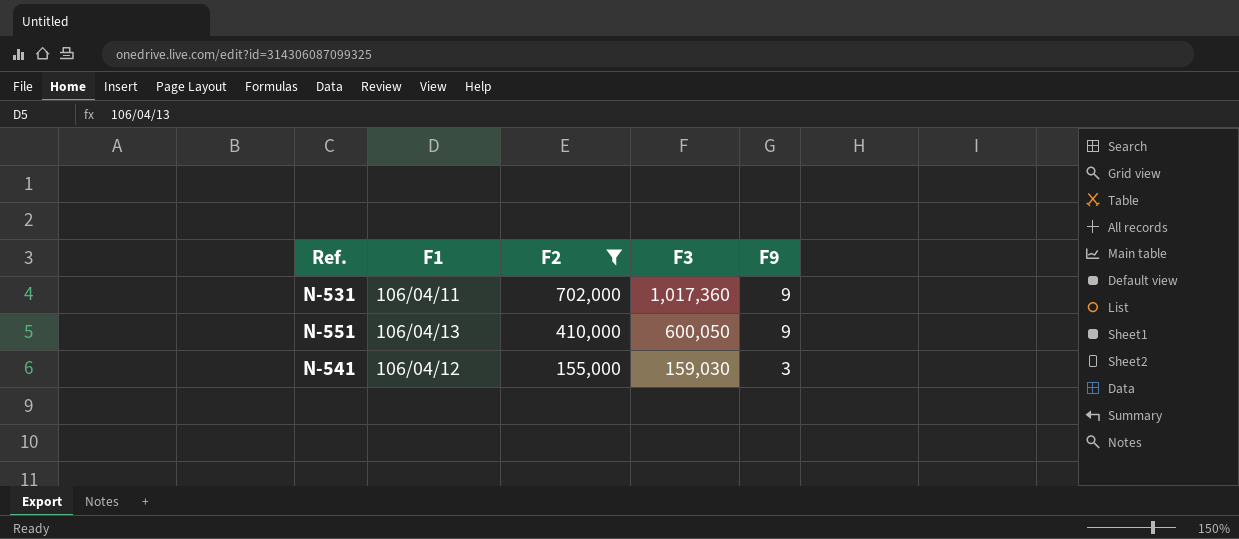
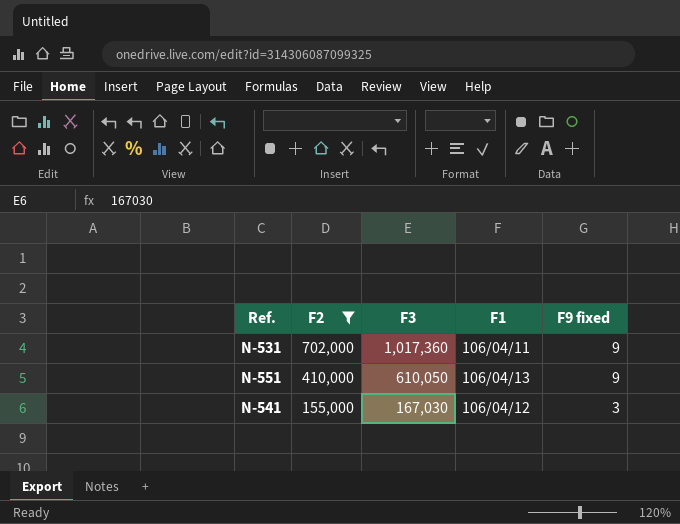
column F1 | position: 2 -> 4
column name: F9 -> F9 fixed
N-551 | F3: 600,050 -> 610,050
N-541 | F3: 159,030 -> 167,030

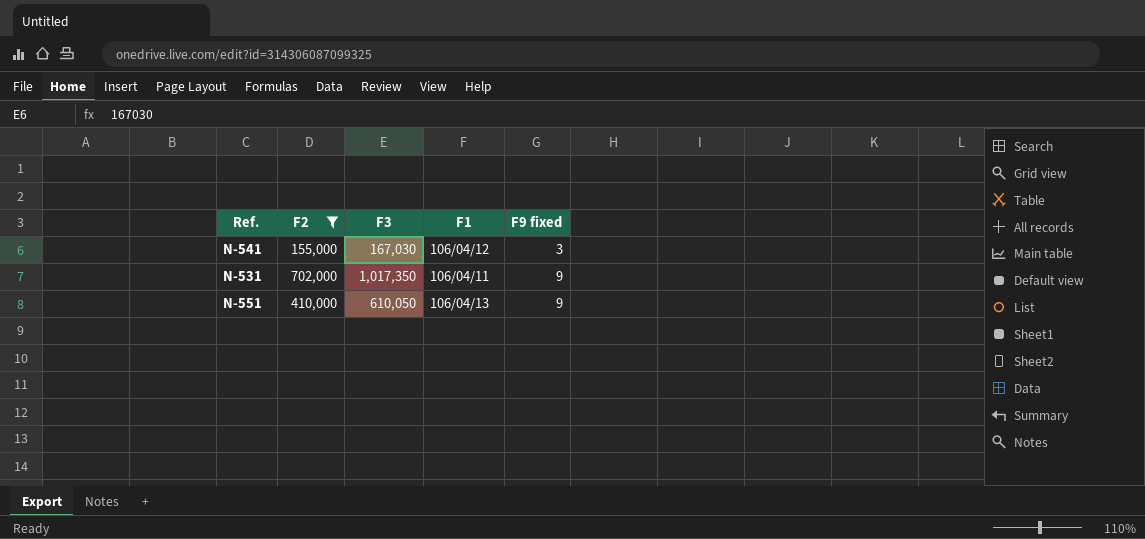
row order: F2 descending -> F9 fixed ascending
N-531 | F3: 1,017,360 -> 1,017,350

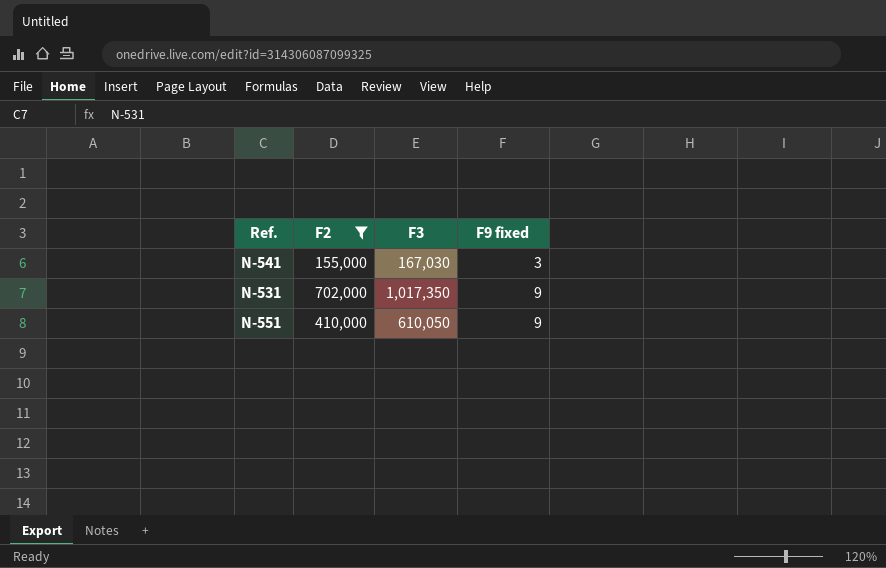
column F1 | position: 4 -> none

